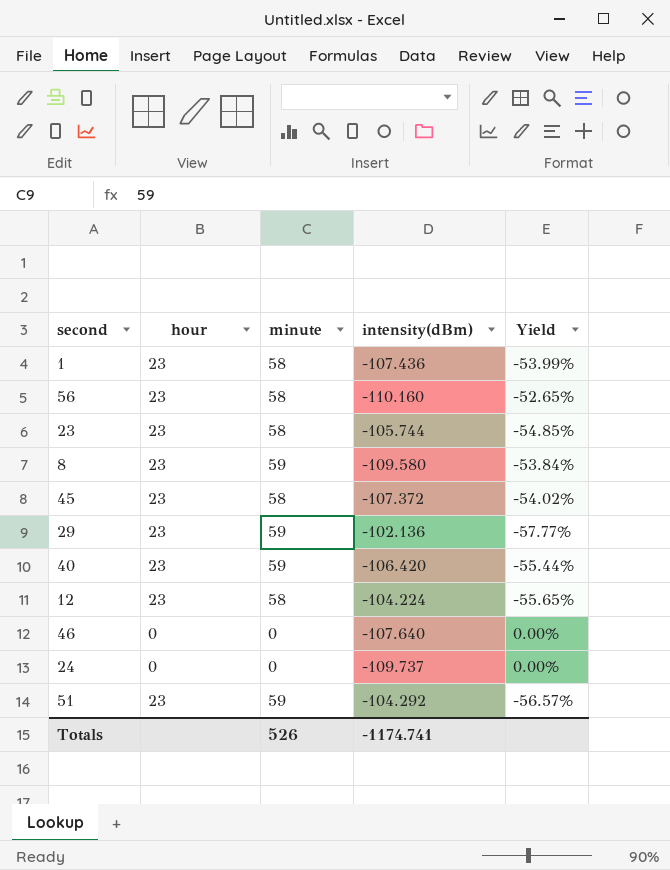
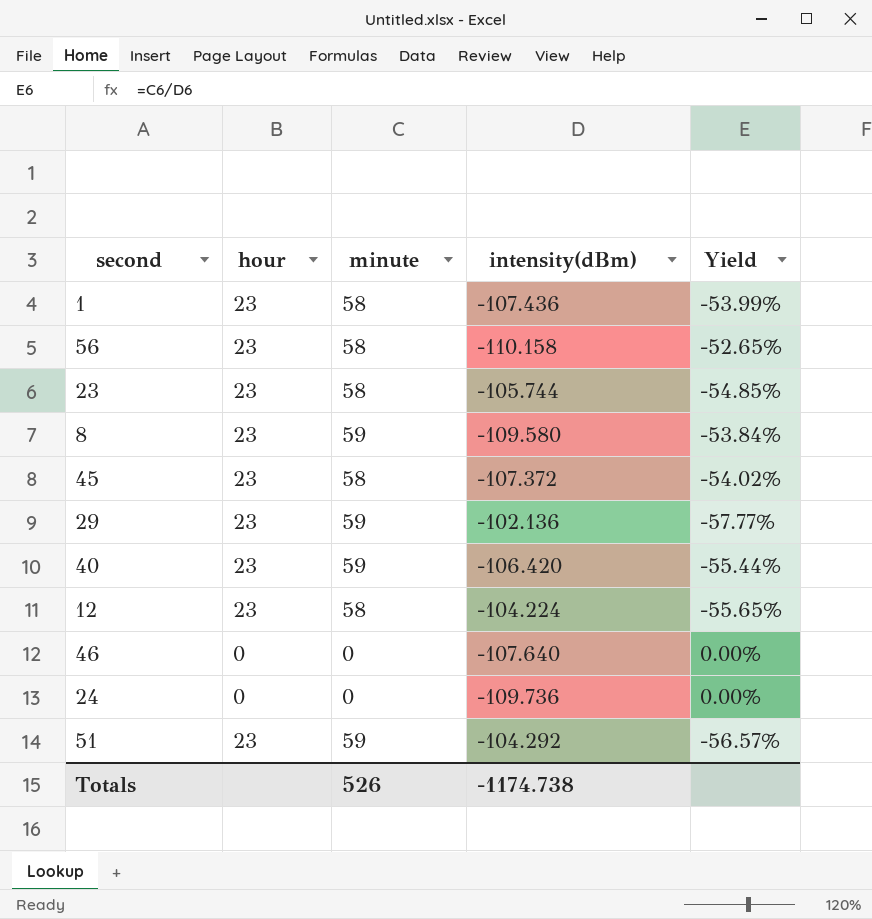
56 | intensity(dBm): -110.160 -> -110.158
24 | intensity(dBm): -109.737 -> -109.736
Totals | intensity(dBm): -1174.741 -> -1174.738

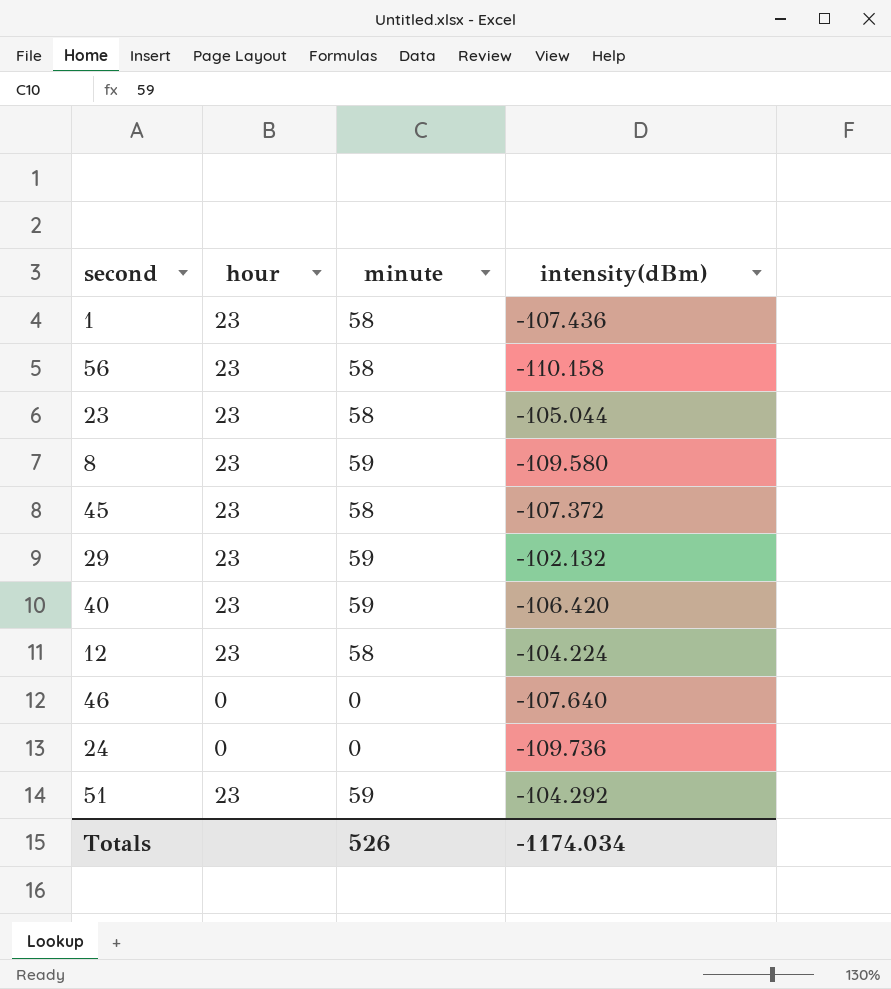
column Yield | formula: [minute] / [intensity(dBm)] -> none
23 | intensity(dBm): -105.744 -> -105.044
29 | intensity(dBm): -102.136 -> -102.132
Totals | intensity(dBm): -1174.738 -> -1174.034

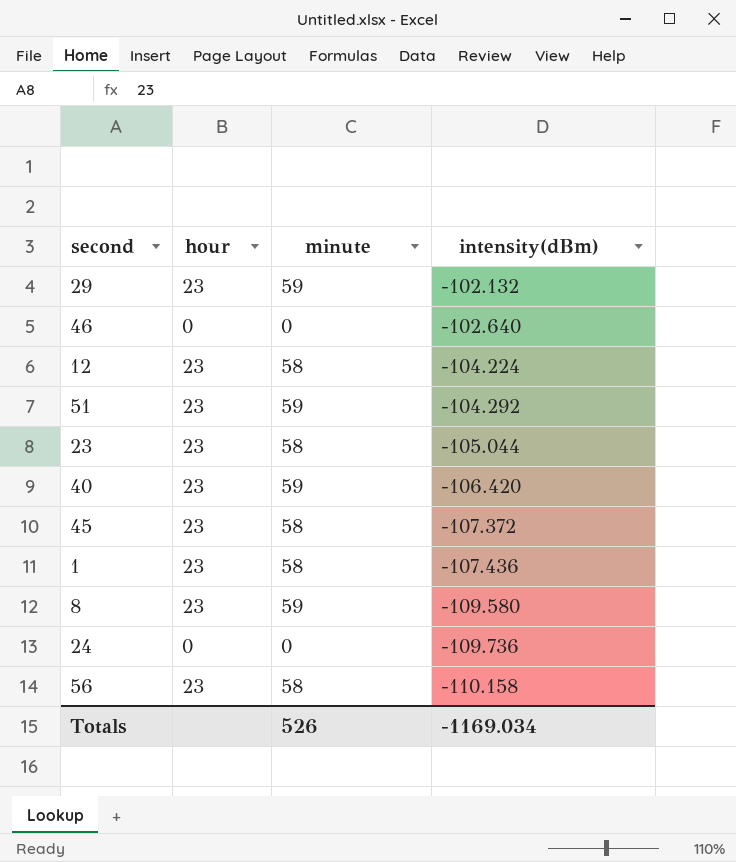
row order: none -> intensity(dBm) descending
46 | intensity(dBm): -107.640 -> -102.640
Totals | intensity(dBm): -1174.034 -> -1169.034

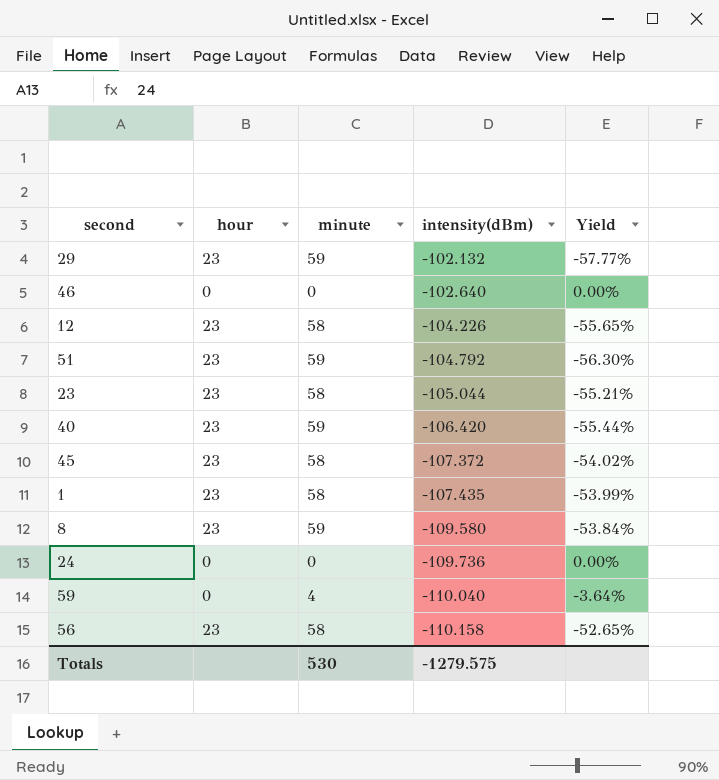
column Yield | formula: none -> [minute] / [intensity(dBm)]
12 | intensity(dBm): -104.224 -> -104.226
51 | intensity(dBm): -104.292 -> -104.792
1 | intensity(dBm): -107.436 -> -107.435
row 59: none -> 0 | 4 | -110.040 | -3.64%
Totals | minute: 526 -> 530
Totals | intensity(dBm): -1169.034 -> -1279.575

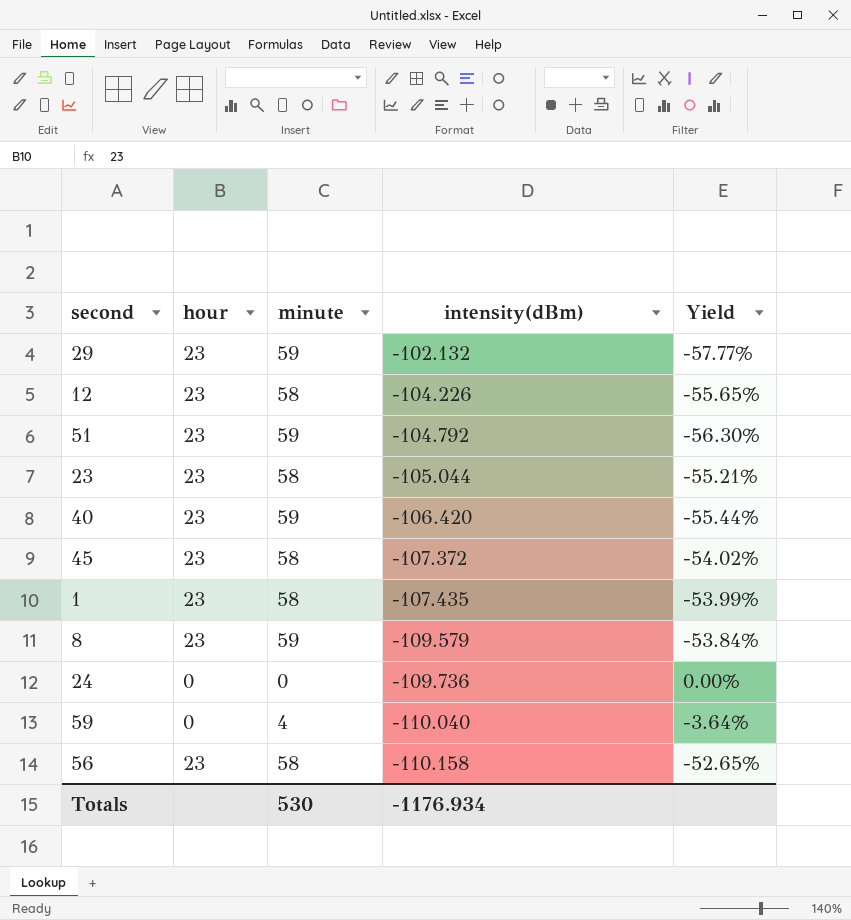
row 46: 0 | 0 | -102.640 | 0.00% -> none
8 | intensity(dBm): -109.580 -> -109.579
Totals | intensity(dBm): -1279.575 -> -1176.934

